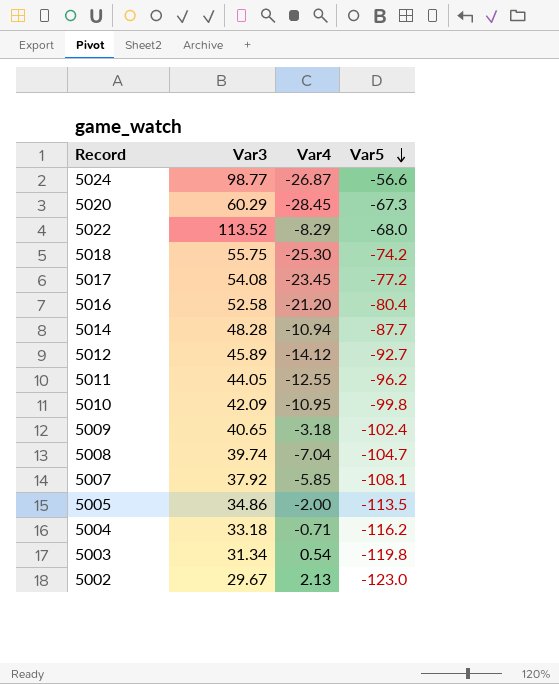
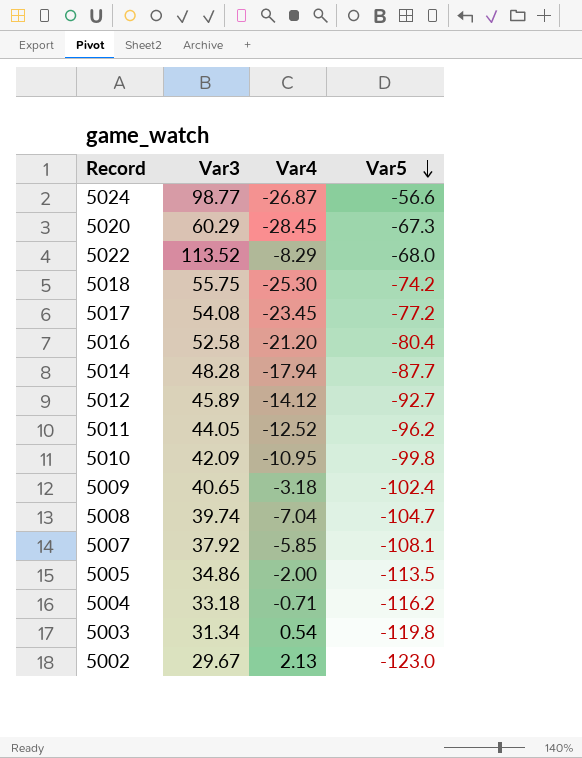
5014 | Var4: -10.94 -> -17.94
5011 | Var4: -12.55 -> -12.52

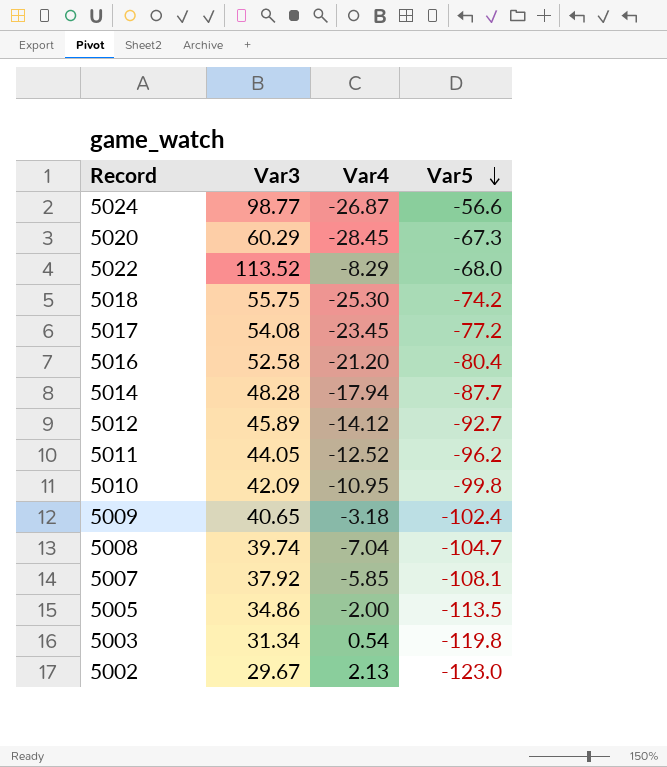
row 5004: 33.18 | -0.71 | -116.2 -> none

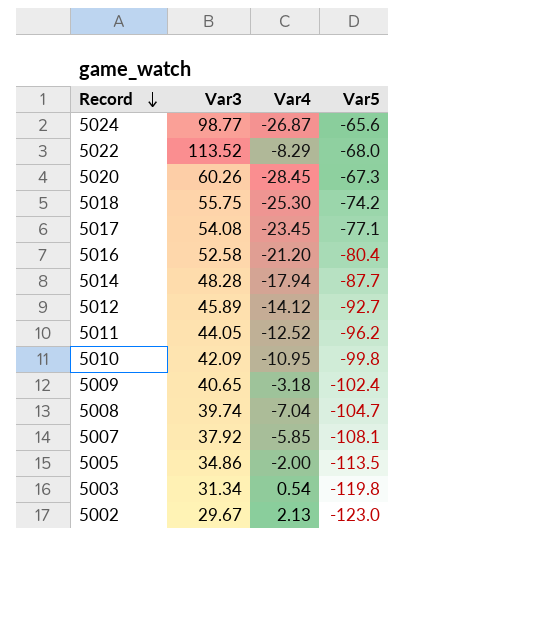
row order: Var5 descending -> Record descending
5024 | Var5: -56.6 -> -65.6
5020 | Var3: 60.29 -> 60.26
5017 | Var5: -77.2 -> -77.1

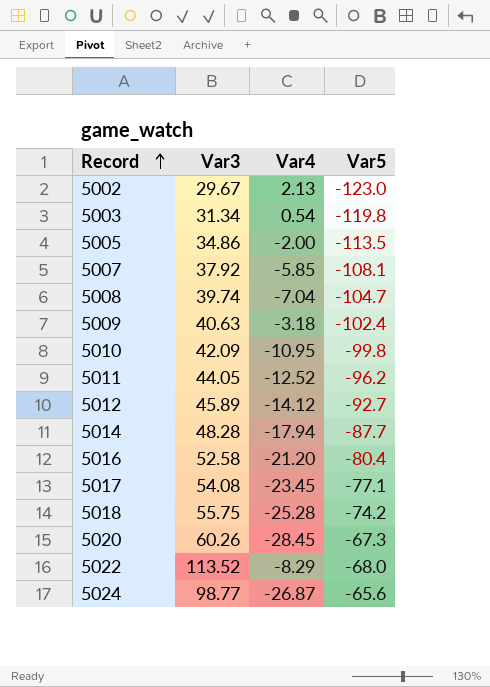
row order: Record descending -> Record ascending
5009 | Var3: 40.65 -> 40.63
5018 | Var4: -25.30 -> -25.28

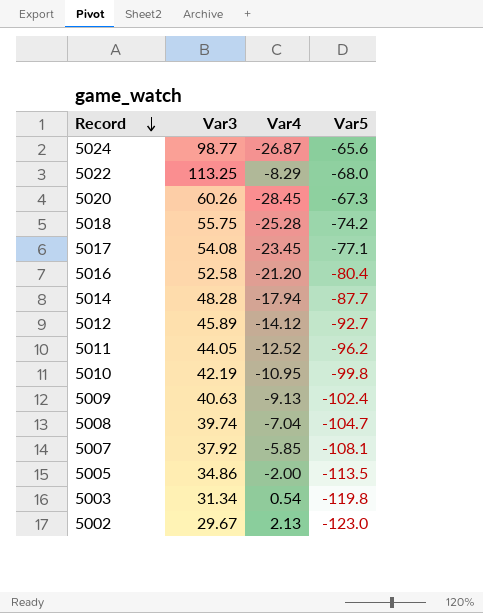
row order: Record ascending -> Record descending
5022 | Var3: 113.52 -> 113.25
5010 | Var3: 42.09 -> 42.19
5009 | Var4: -3.18 -> -9.13

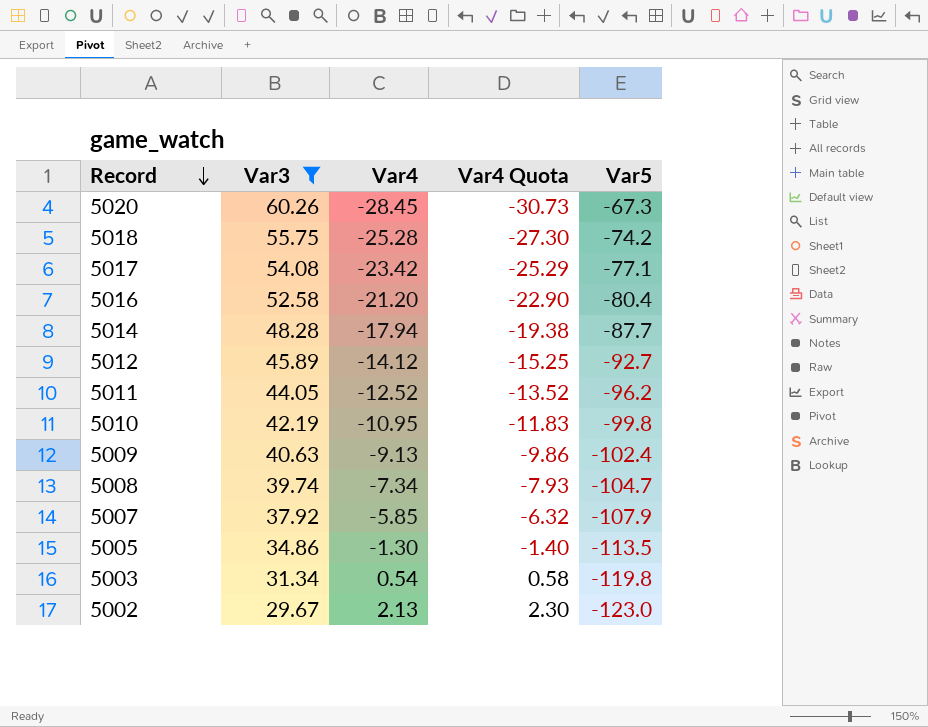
filter: none -> Var3 <= 60.26
column Var4 Quota | formula: none -> [Var4] * 1.08
5017 | Var4: -23.45 -> -23.42
5008 | Var4: -7.04 -> -7.34
5007 | Var5: -108.1 -> -107.9
5005 | Var4: -2.00 -> -1.30

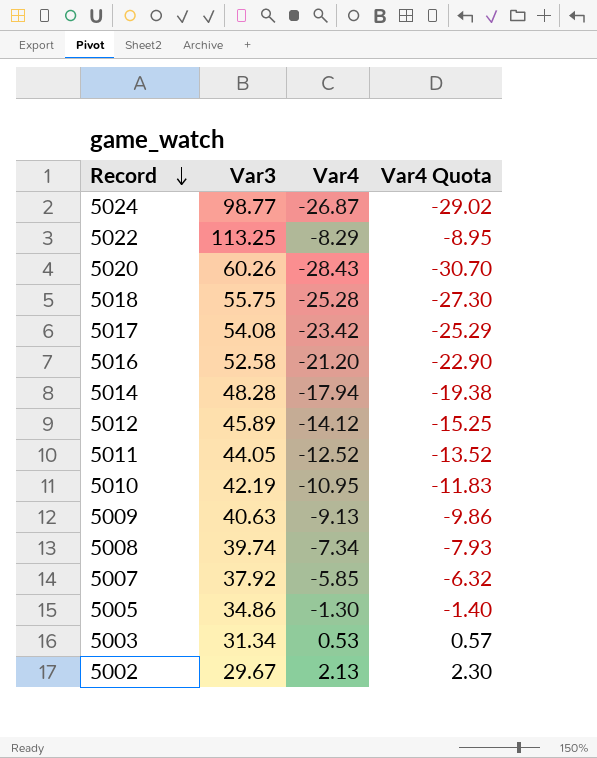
filter: Var3 <= 60.26 -> none
column Var5 | position: 5 -> none
5020 | Var4: -28.45 -> -28.43
5020 | Var4 Quota: -30.73 -> -30.70
5003 | Var4: 0.54 -> 0.53
5003 | Var4 Quota: 0.58 -> 0.57

